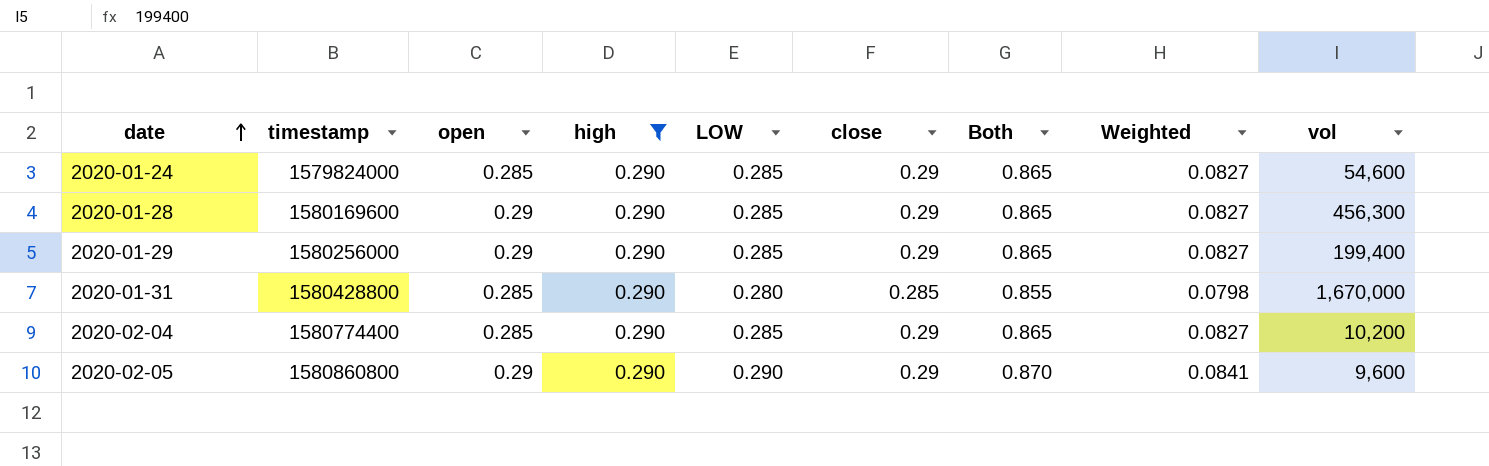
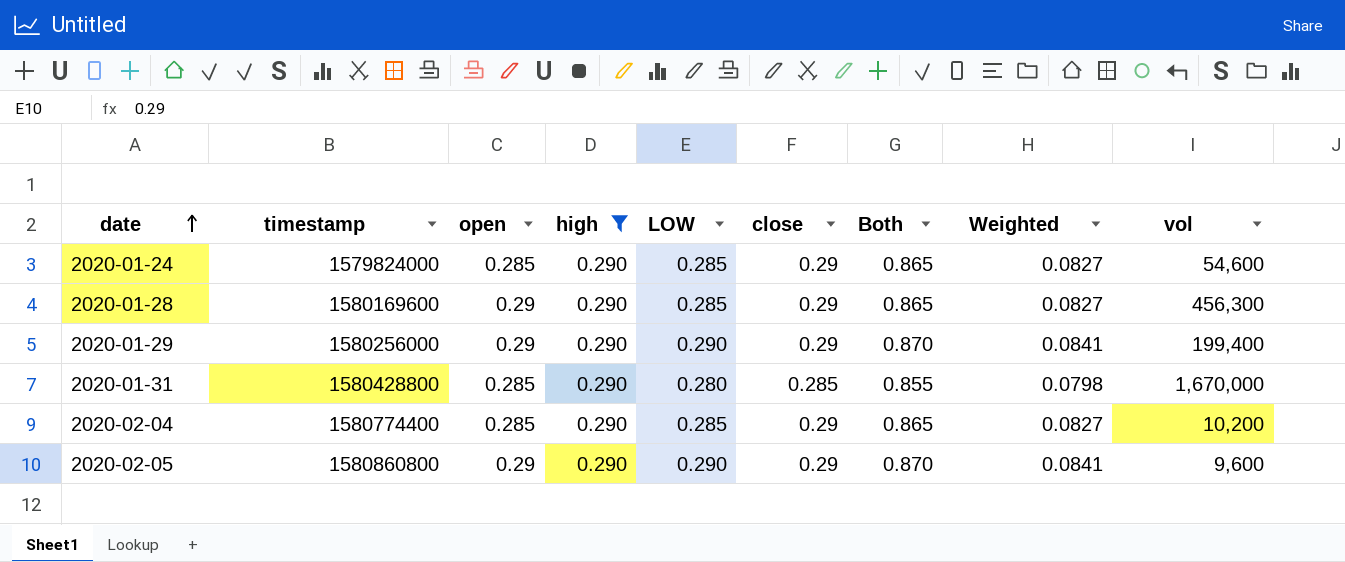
2020-01-29 | LOW: 0.285 -> 0.290
2020-01-29 | Both: 0.865 -> 0.870
2020-01-29 | Weighted: 0.0827 -> 0.0841

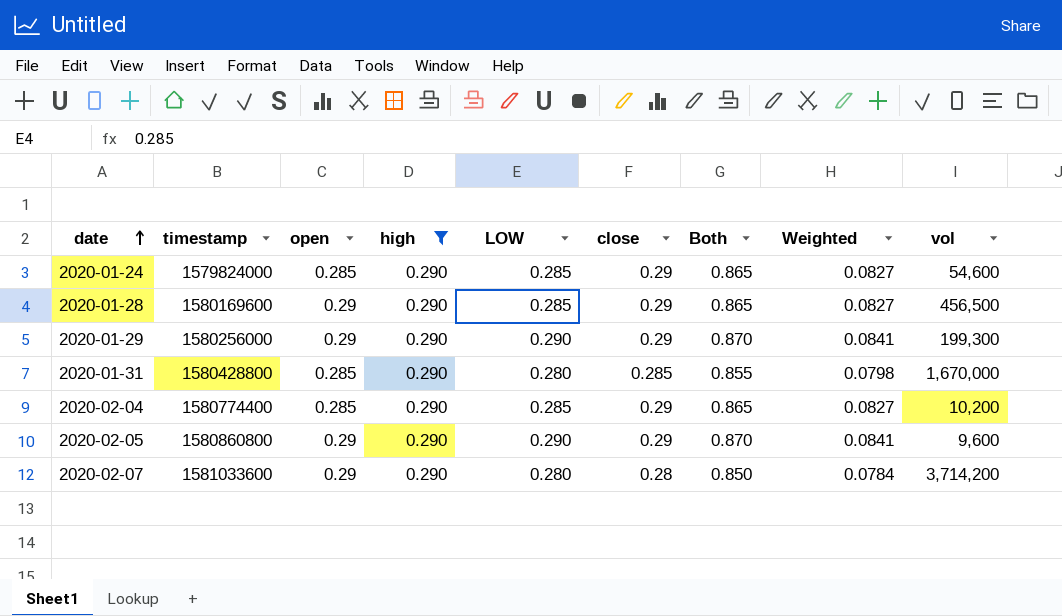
2020-01-28 | vol: 456,300 -> 456,500
2020-01-29 | vol: 199,400 -> 199,300
row 2020-02-07: none -> 1581033600 | 0.29 | 0.290 | 0.280 | 0.28 | 0.850 | 0.0784 | 3,714,200

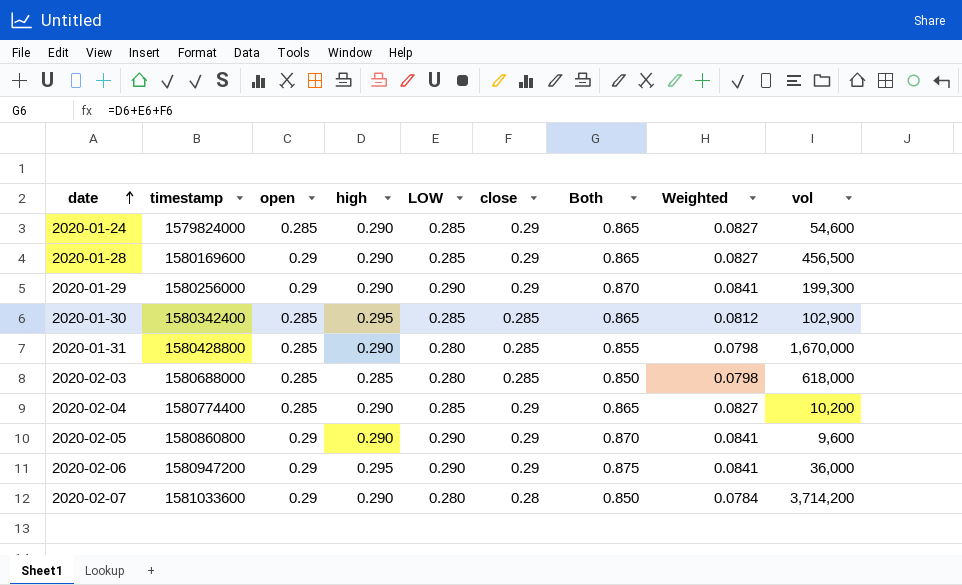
filter: high = 0.290 -> none

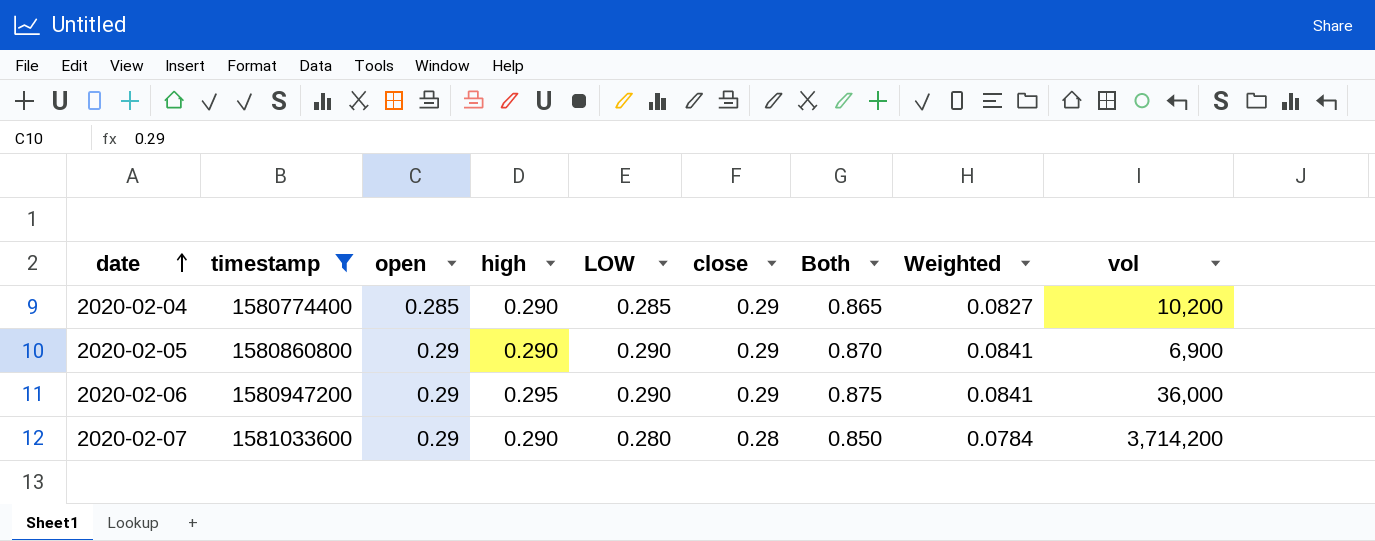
filter: none -> timestamp >= 1580774400
2020-02-05 | vol: 9,600 -> 6,900

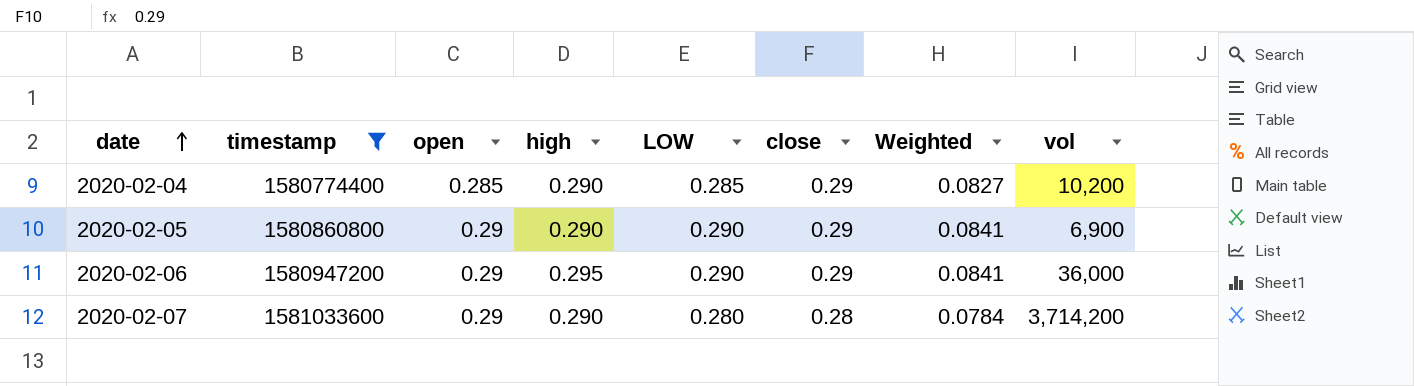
column Both | formula: [high] + [LOW] + [close] -> none

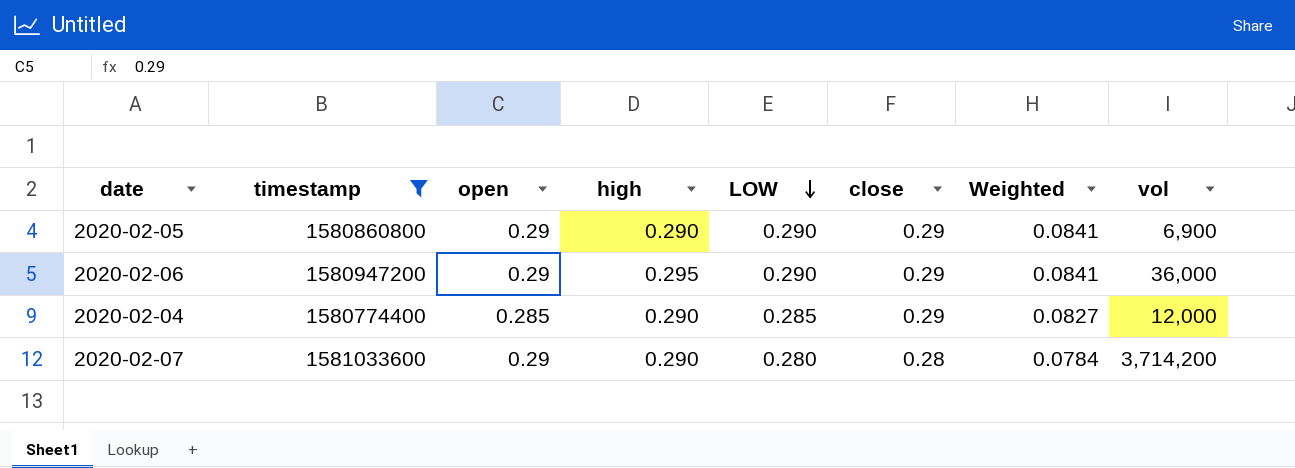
row order: date ascending -> LOW descending
2020-02-04 | vol: 10,200 -> 12,000

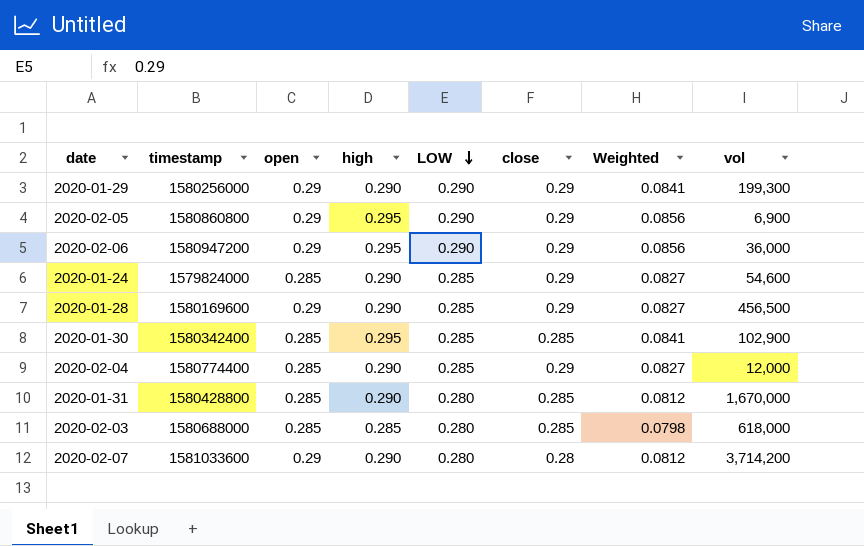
filter: timestamp >= 1580774400 -> none
column Weighted | formula: [LOW] * [close] -> [high] * [LOW]
2020-02-05 | high: 0.290 -> 0.295

